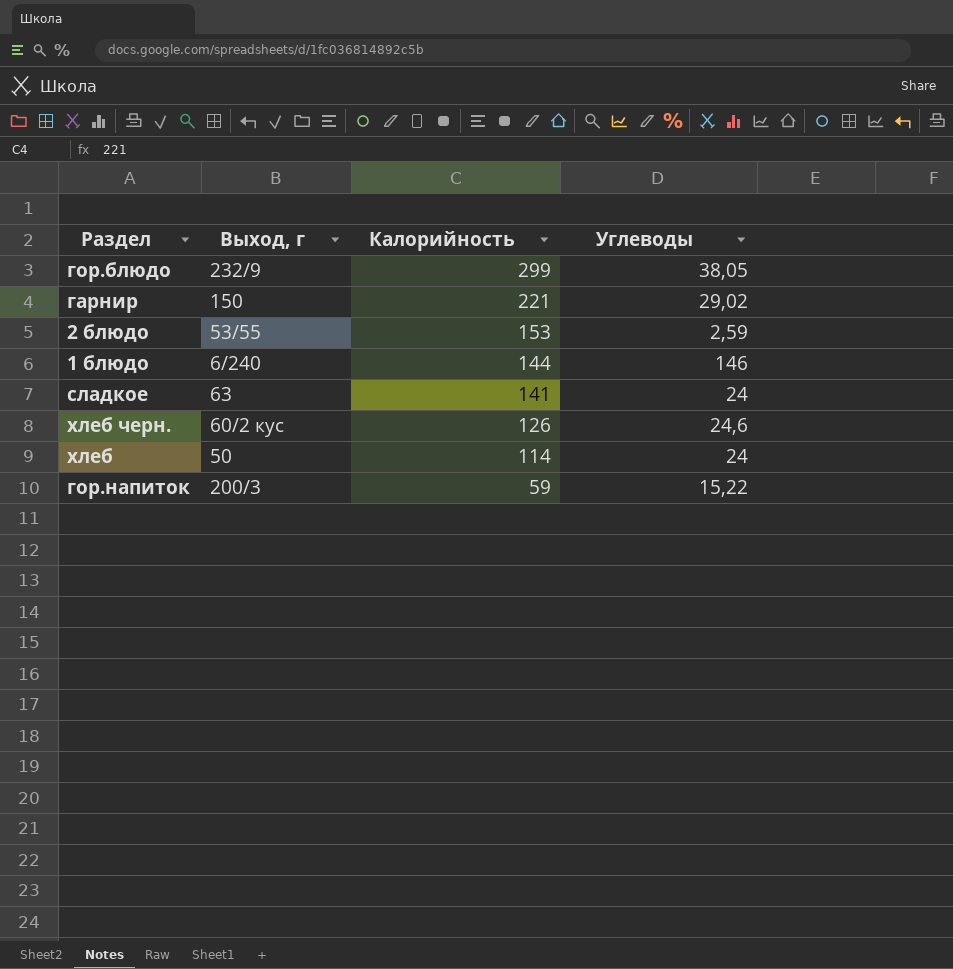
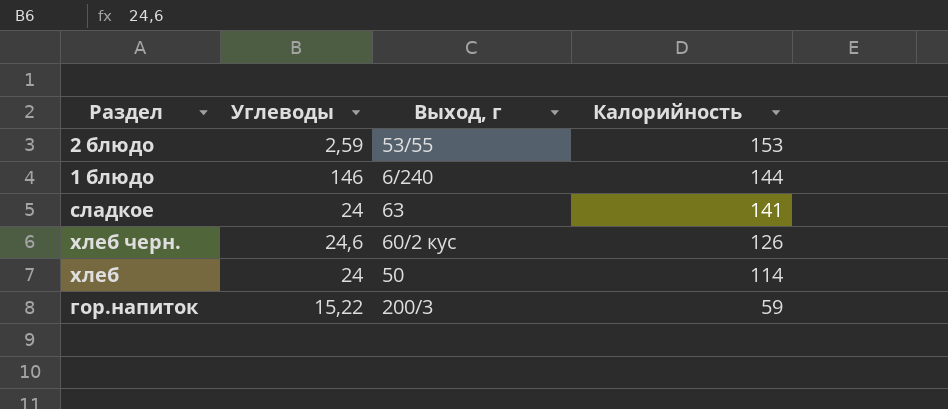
column Углеводы | position: 4 -> 2
row гор.блюдо: 232/9 | 299 | 38,05 -> none
row гарнир: 150 | 221 | 29,02 -> none

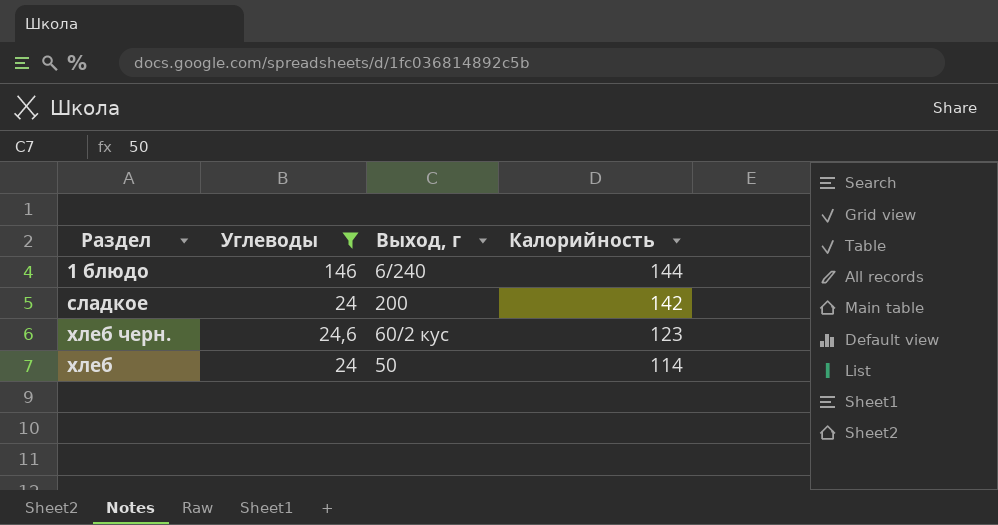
filter: none -> Углеводы >= 24
сладкое | Выход, г: 63 -> 200
сладкое | Калорийность: 141 -> 142
хлеб черн. | Калорийность: 126 -> 123

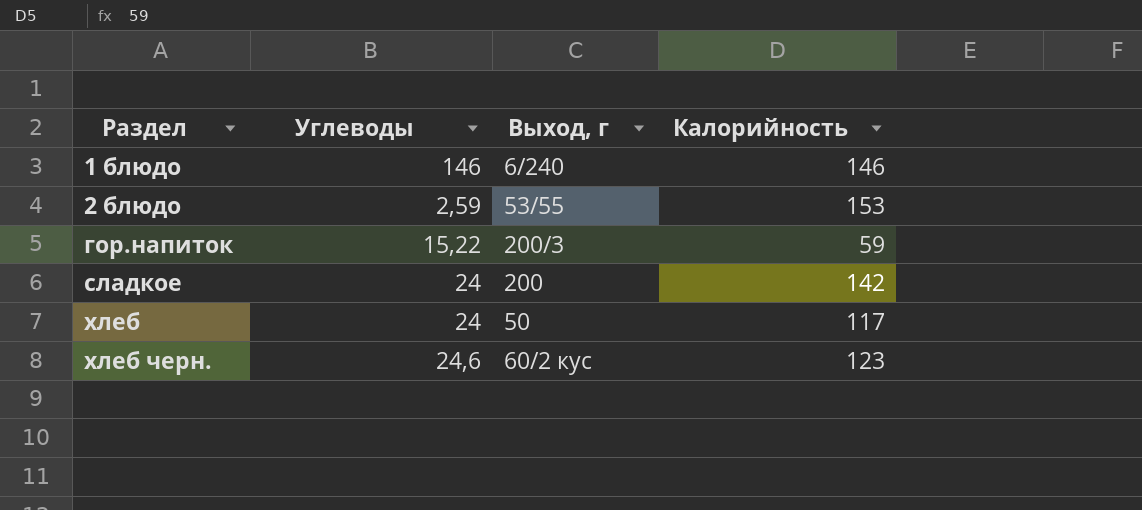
filter: Углеводы >= 24 -> none
row order: Калорийность descending -> Раздел ascending
1 блюдо | Калорийность: 144 -> 146
хлеб | Калорийность: 114 -> 117

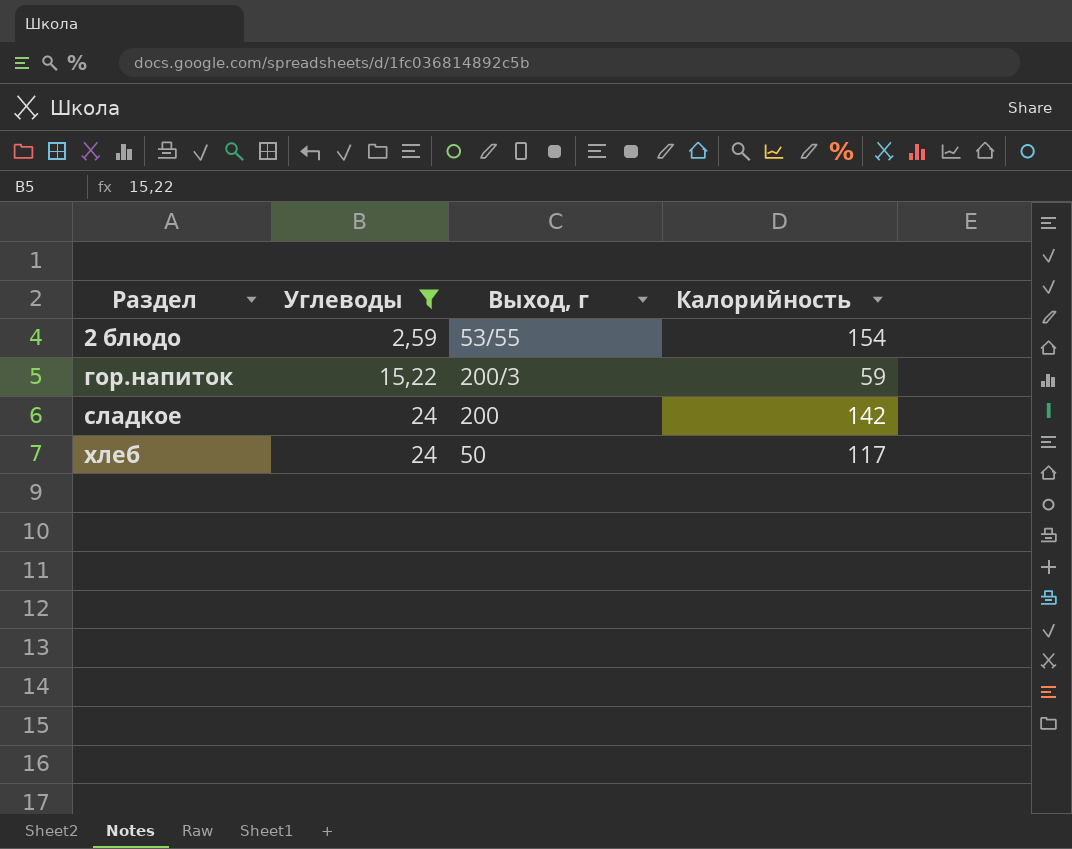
filter: none -> Углеводы <= 24
2 блюдо | Калорийность: 153 -> 154

